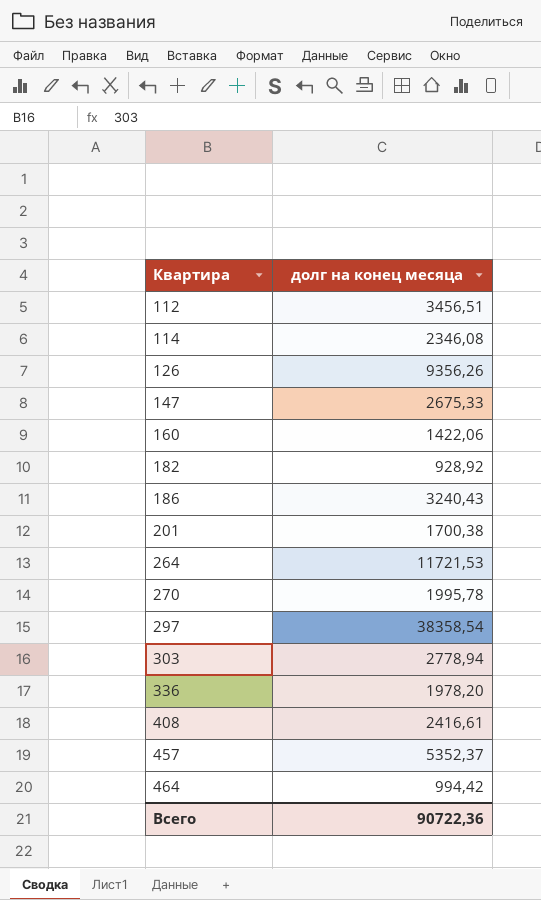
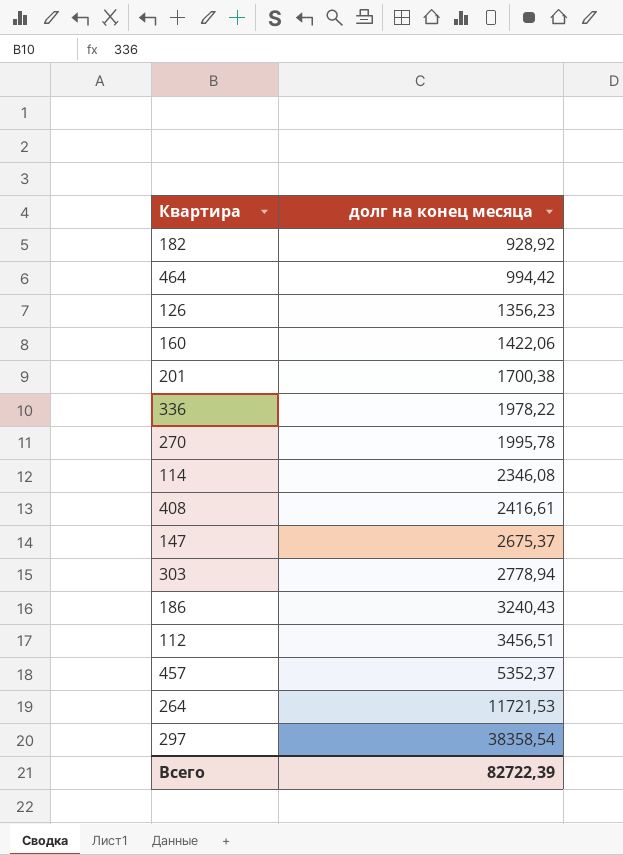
row order: Квартира ascending -> долг на конец месяца ascending
126 | долг на конец месяца: 9356,26 -> 1356,23
336 | долг на конец месяца: 1978,20 -> 1978,22
147 | долг на конец месяца: 2675,33 -> 2675,37
Всего | долг на конец месяца: 90722,36 -> 82722,39

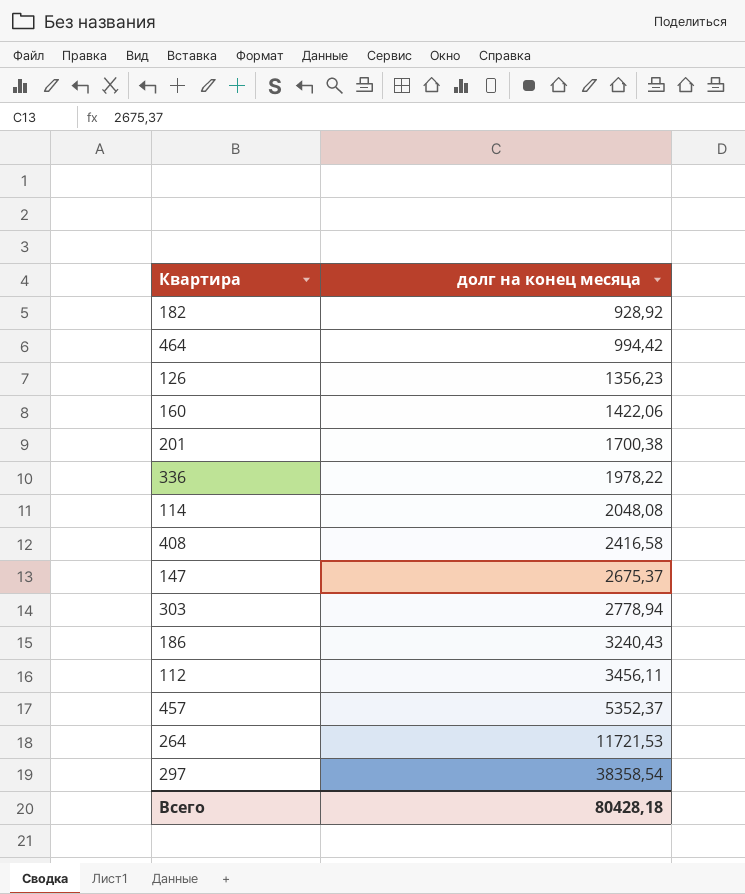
row 270: 1995,78 -> none
114 | долг на конец месяца: 2346,08 -> 2048,08
408 | долг на конец месяца: 2416,61 -> 2416,58
112 | долг на конец месяца: 3456,51 -> 3456,11
Всего | долг на конец месяца: 82722,39 -> 80428,18

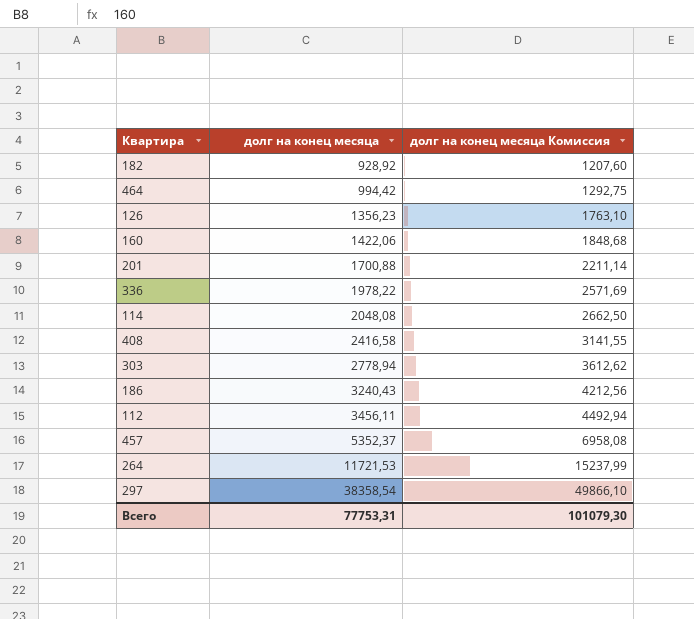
column долг на конец месяца Комиссия | formula: none -> [долг на конец месяца] * 1,3
row 147: 2675,37 -> none
201 | долг на конец месяца: 1700,38 -> 1700,88
Всего | долг на конец месяца: 80428,18 -> 77753,31

